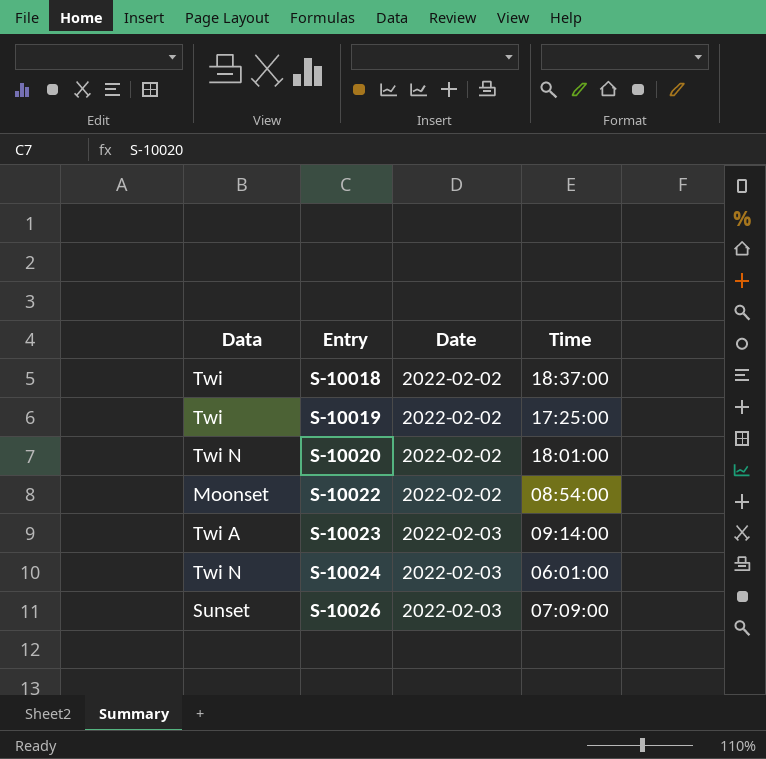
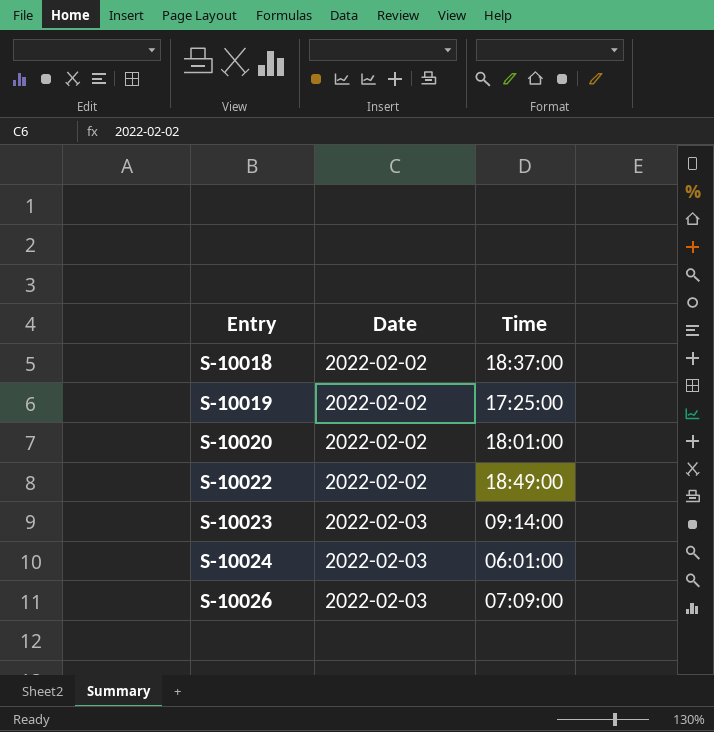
column Data | position: 1 -> none
S-10022 | Time: 08:54:00 -> 18:49:00

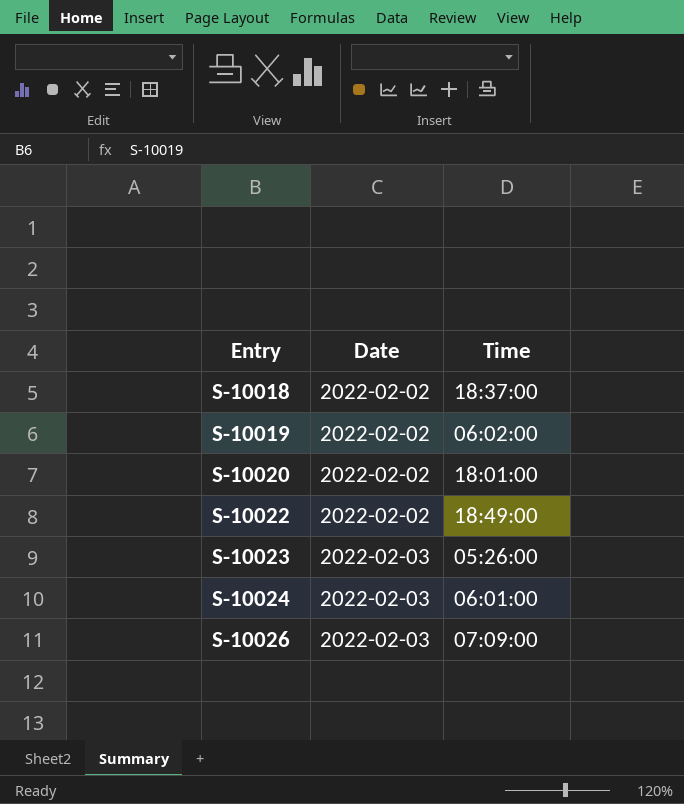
S-10019 | Time: 17:25:00 -> 06:02:00
S-10023 | Time: 09:14:00 -> 05:26:00

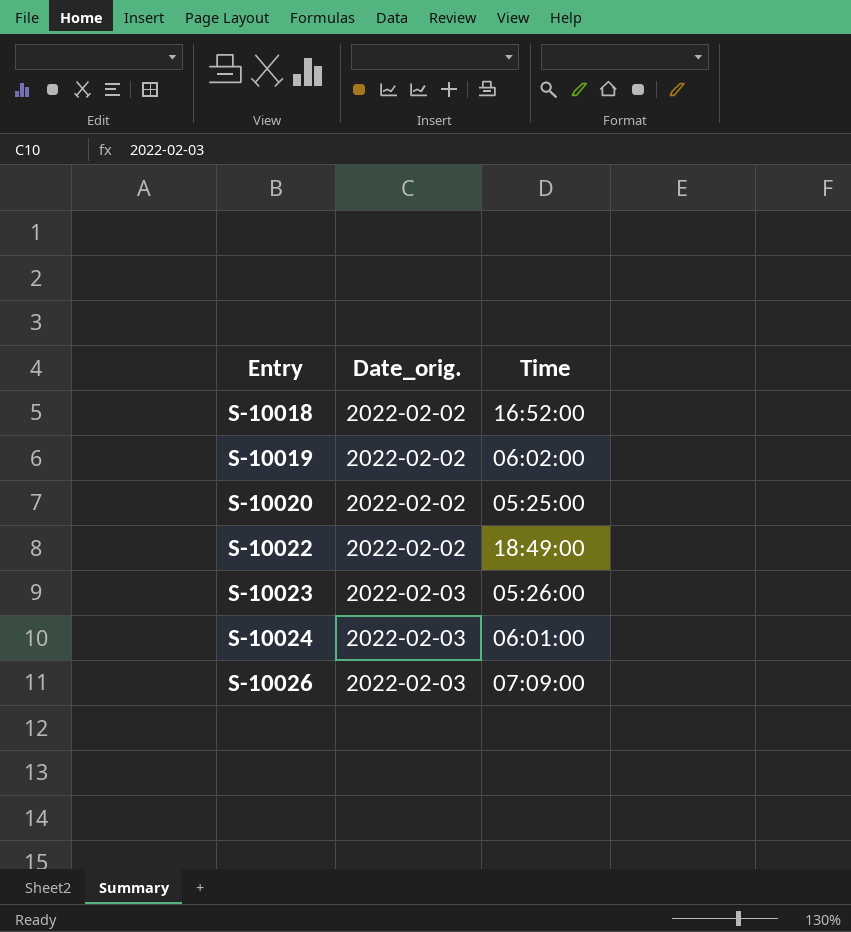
column name: Date -> Date_orig.
S-10018 | Time: 18:37:00 -> 16:52:00
S-10020 | Time: 18:01:00 -> 05:25:00

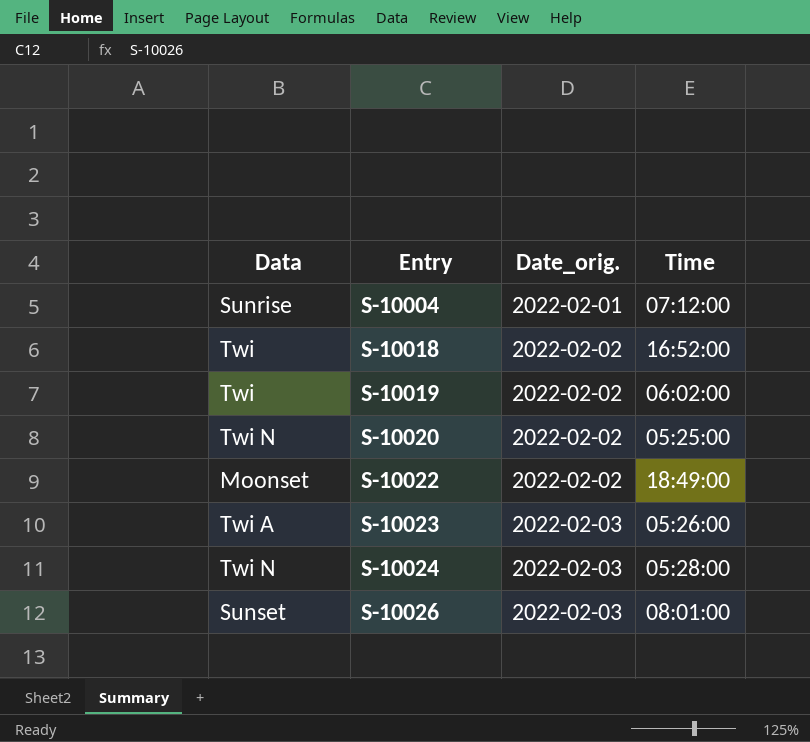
column Data | position: none -> 1
row S-10004: none -> Sunrise | 2022-02-01 | 07:12:00
S-10024 | Time: 06:01:00 -> 05:28:00
S-10026 | Time: 07:09:00 -> 08:01:00

